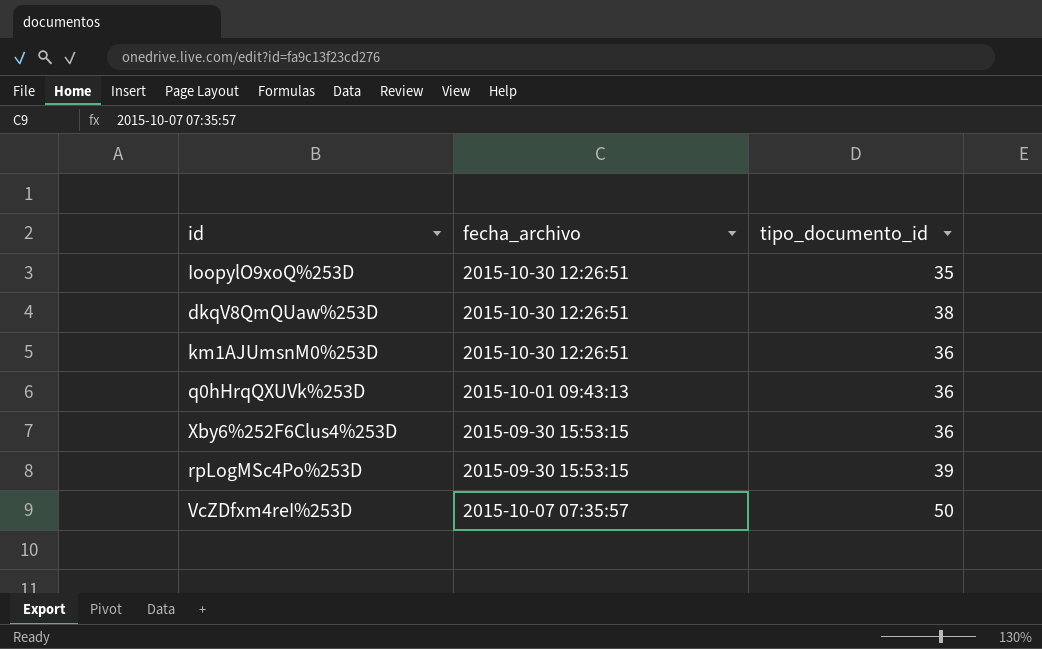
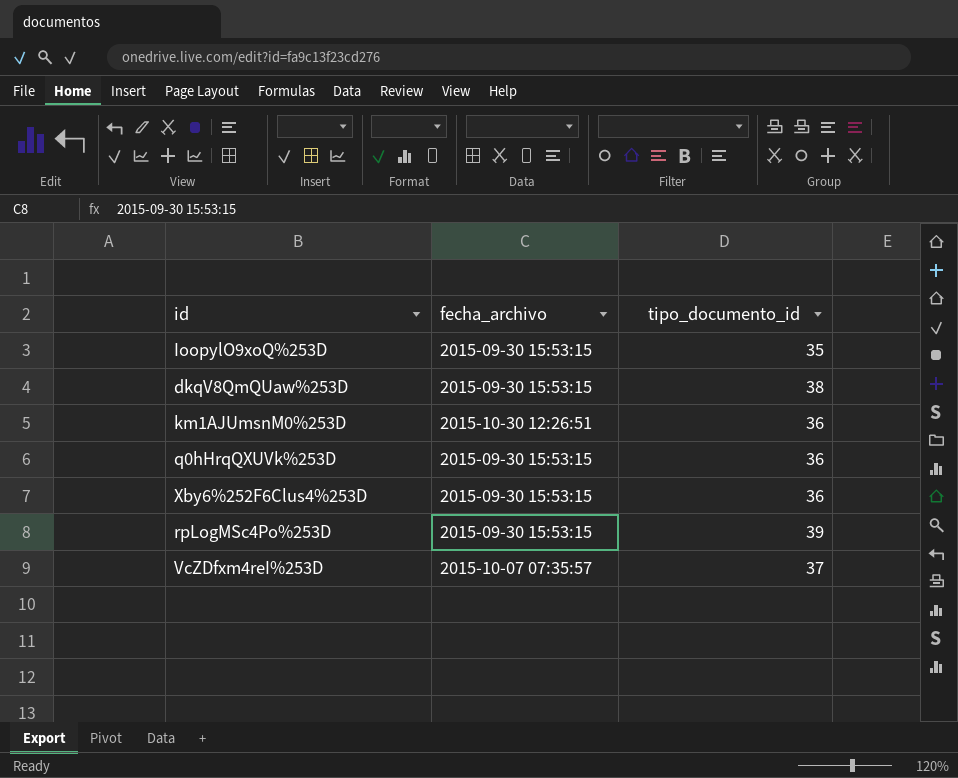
IoopylO9xoQ%253D | fecha_archivo: 2015-10-30 12:26:51 -> 2015-09-30 15:53:15
dkqV8QmQUaw%253D | fecha_archivo: 2015-10-30 12:26:51 -> 2015-09-30 15:53:15
q0hHrqQXUVk%253D | fecha_archivo: 2015-10-01 09:43:13 -> 2015-09-30 15:53:15
VcZDfxm4reI%253D | tipo_documento_id: 50 -> 37

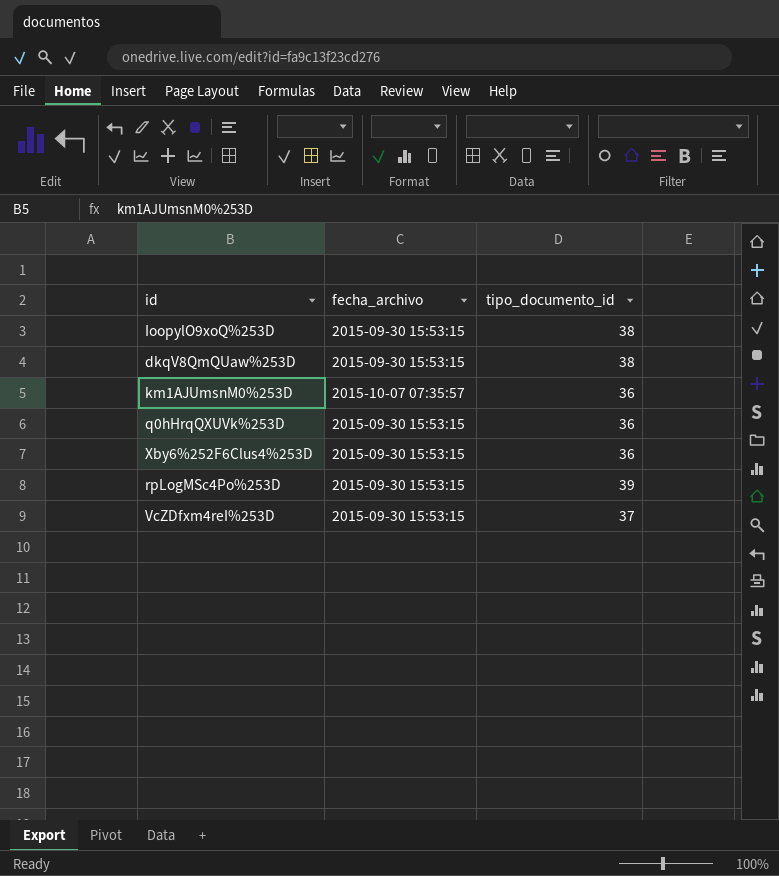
IoopylO9xoQ%253D | tipo_documento_id: 35 -> 38
km1AJUmsnM0%253D | fecha_archivo: 2015-10-30 12:26:51 -> 2015-10-07 07:35:57
VcZDfxm4reI%253D | fecha_archivo: 2015-10-07 07:35:57 -> 2015-09-30 15:53:15

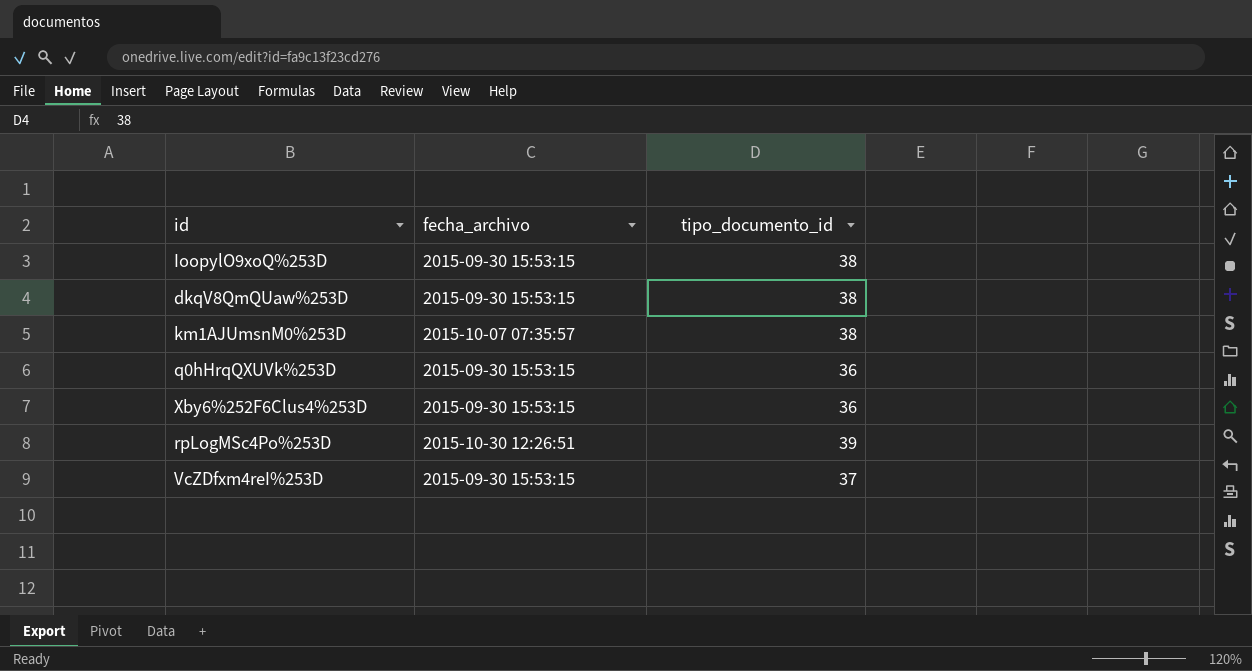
km1AJUmsnM0%253D | tipo_documento_id: 36 -> 38
rpLogMSc4Po%253D | fecha_archivo: 2015-09-30 15:53:15 -> 2015-10-30 12:26:51

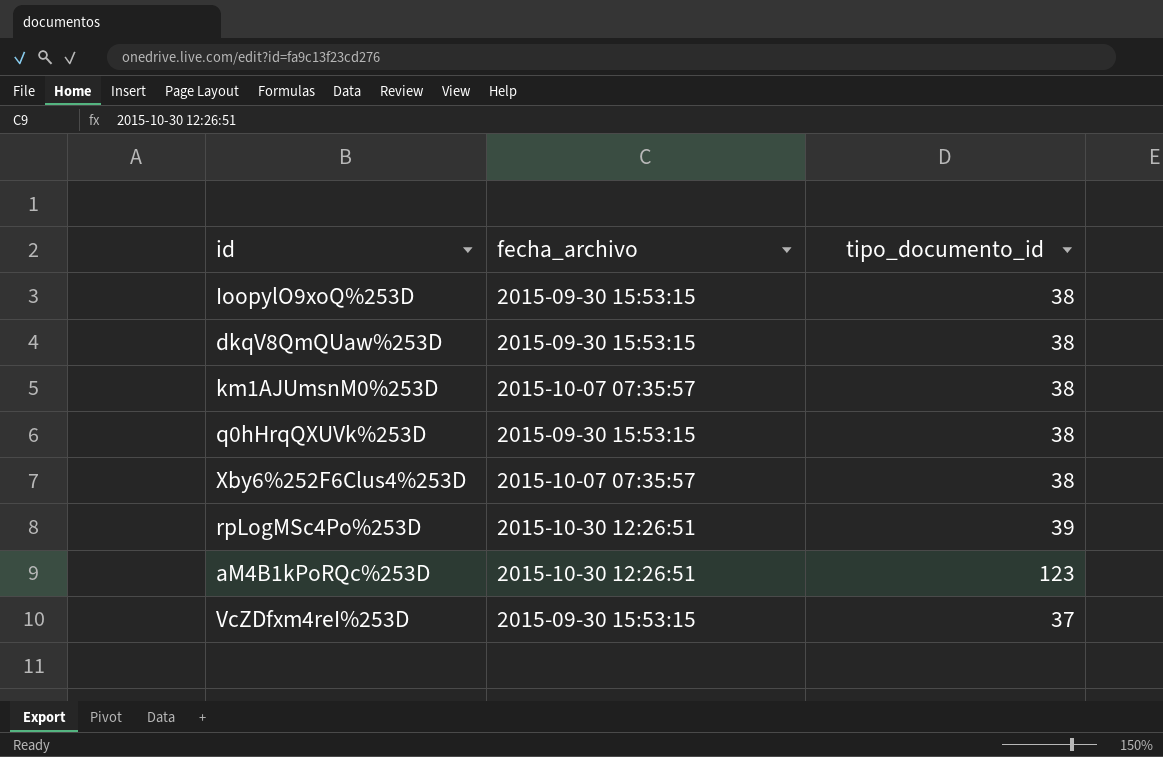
q0hHrqQXUVk%253D | tipo_documento_id: 36 -> 38
Xby6%252F6Clus4%253D | fecha_archivo: 2015-09-30 15:53:15 -> 2015-10-07 07:35:57
Xby6%252F6Clus4%253D | tipo_documento_id: 36 -> 38
row aM4B1kPoRQc%253D: none -> 2015-10-30 12:26:51 | 123

